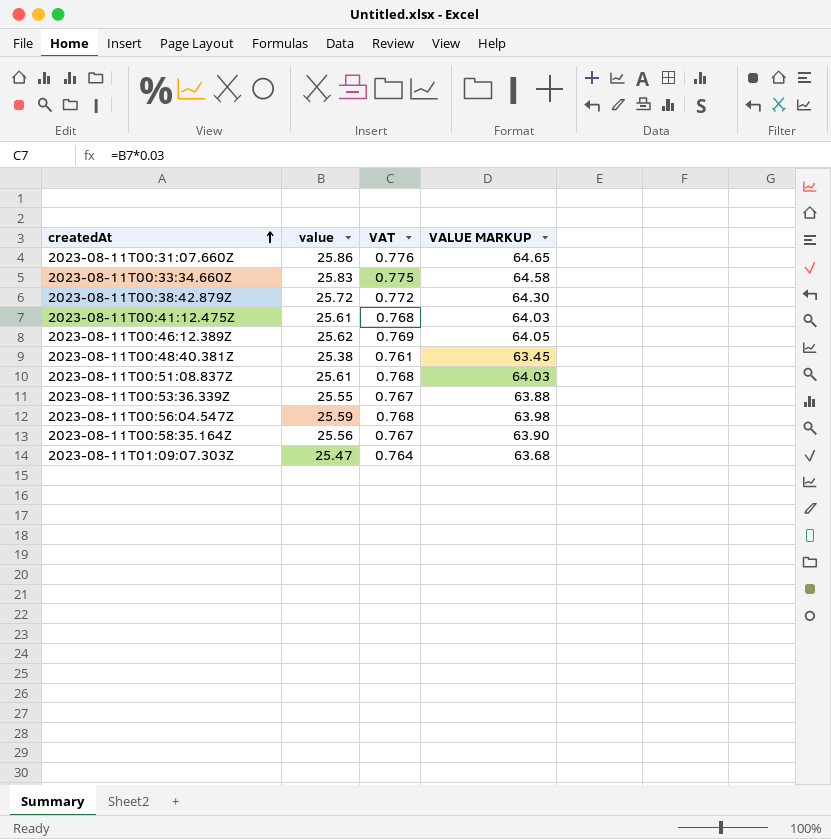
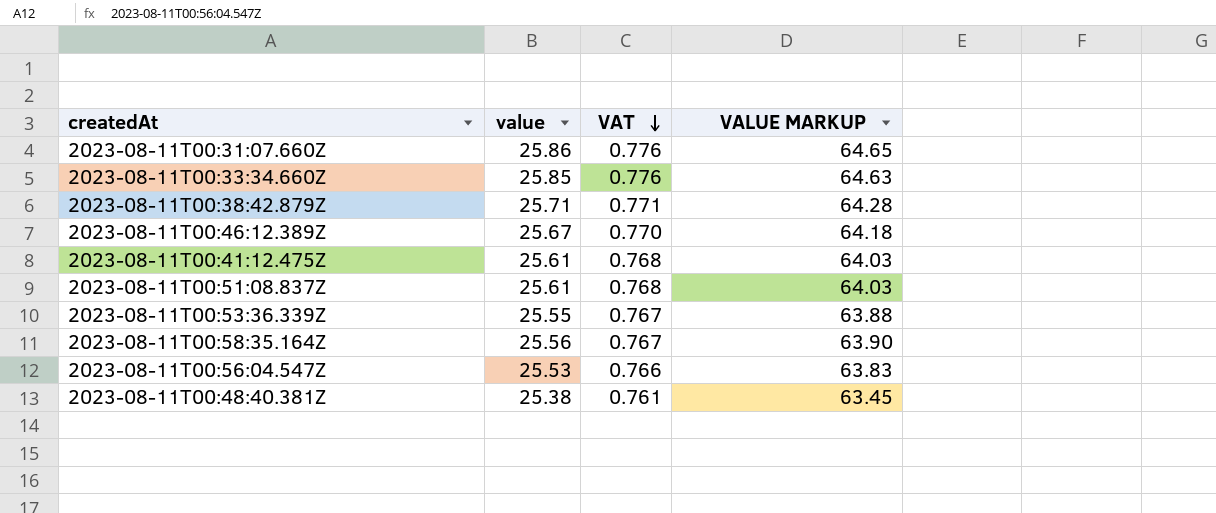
row order: createdAt ascending -> VAT descending
row 2023-08-11T01:09:07.303Z: 25.47 | 0.764 | 63.68 -> none
2023-08-11T00:33:34.660Z | value: 25.83 -> 25.85
2023-08-11T00:33:34.660Z | VAT: 0.775 -> 0.776
2023-08-11T00:33:34.660Z | VALUE MARKUP: 64.58 -> 64.63
2023-08-11T00:38:42.879Z | value: 25.72 -> 25.71
2023-08-11T00:38:42.879Z | VAT: 0.772 -> 0.771
2023-08-11T00:38:42.879Z | VALUE MARKUP: 64.30 -> 64.28
2023-08-11T00:46:12.389Z | value: 25.62 -> 25.67
2023-08-11T00:46:12.389Z | VAT: 0.769 -> 0.770
2023-08-11T00:46:12.389Z | VALUE MARKUP: 64.05 -> 64.18
2023-08-11T00:56:04.547Z | value: 25.59 -> 25.53
2023-08-11T00:56:04.547Z | VAT: 0.768 -> 0.766
2023-08-11T00:56:04.547Z | VALUE MARKUP: 63.98 -> 63.83

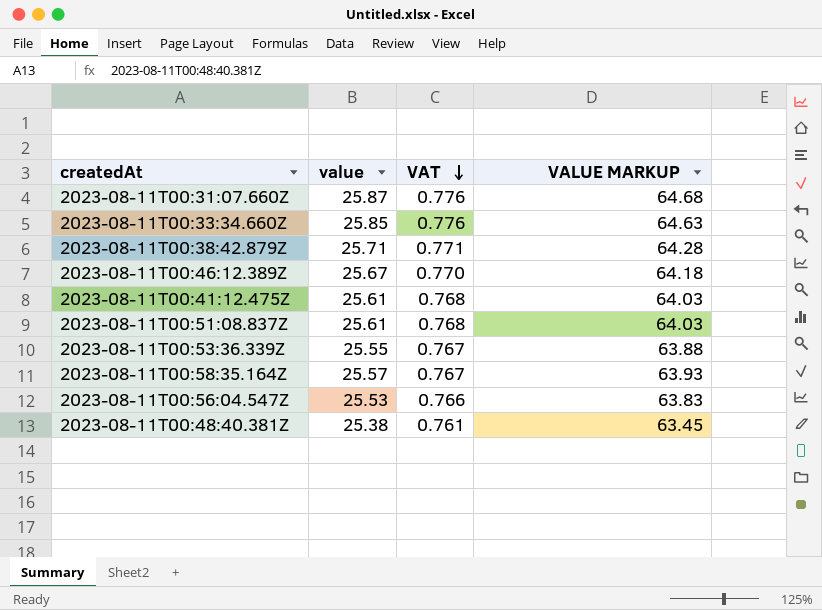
2023-08-11T00:31:07.660Z | value: 25.86 -> 25.87
2023-08-11T00:31:07.660Z | VALUE MARKUP: 64.65 -> 64.68
2023-08-11T00:58:35.164Z | value: 25.56 -> 25.57
2023-08-11T00:58:35.164Z | VALUE MARKUP: 63.90 -> 63.93

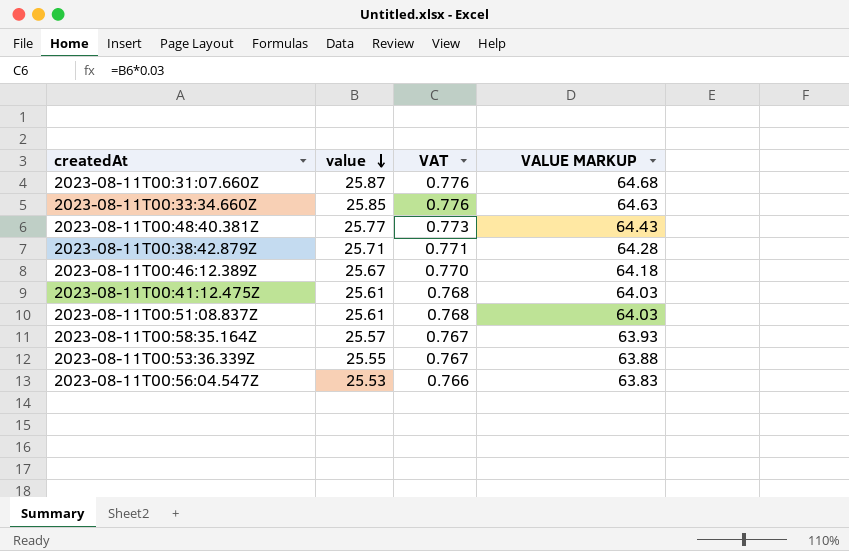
row order: VAT descending -> value descending
2023-08-11T00:48:40.381Z | value: 25.38 -> 25.77
2023-08-11T00:48:40.381Z | VAT: 0.761 -> 0.773
2023-08-11T00:48:40.381Z | VALUE MARKUP: 63.45 -> 64.43

